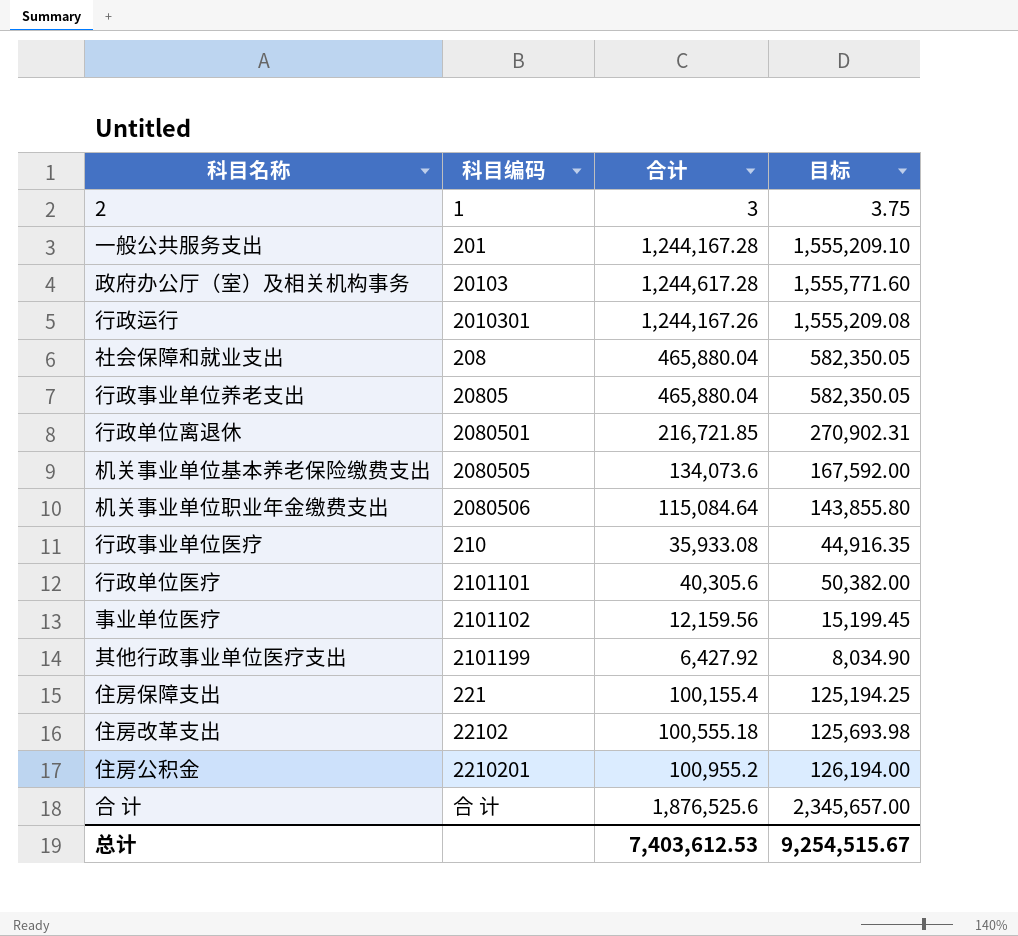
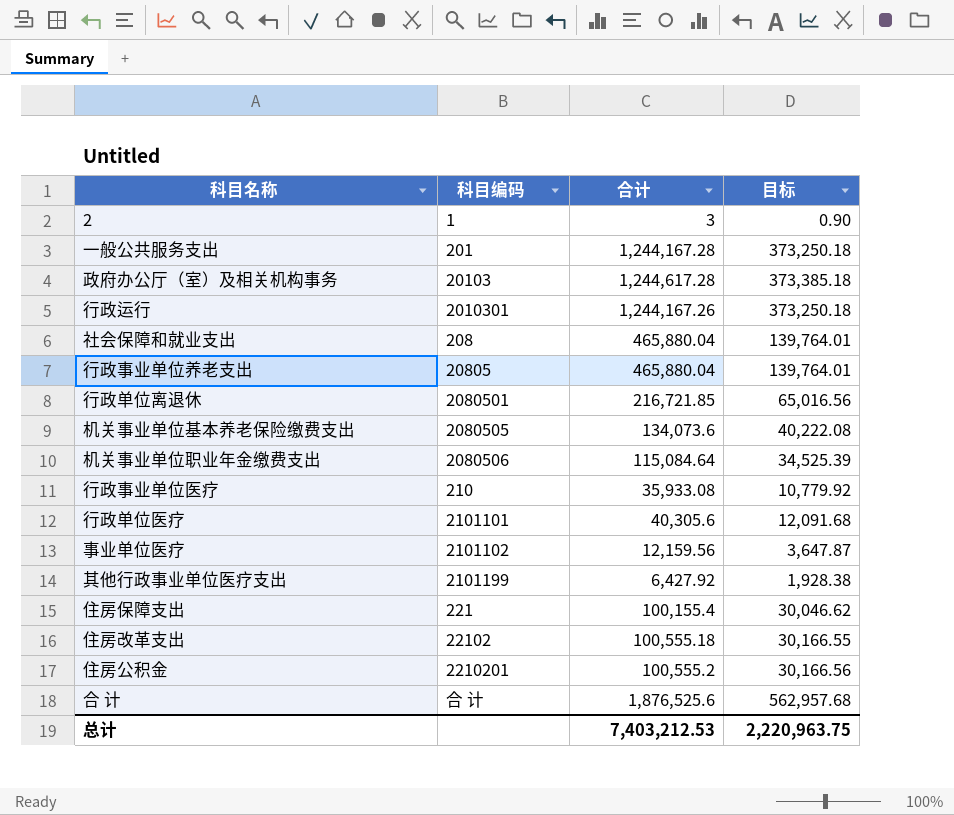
column 目标 | formula: [合计] * 1.25 -> [合计] * 0.3
住房公积金 | 合计: 100,955.2 -> 100,555.2
总计 | 合计: 7,403,612.53 -> 7,403,212.53
总计 | 目标: 9,254,515.67 -> 2,220,963.75

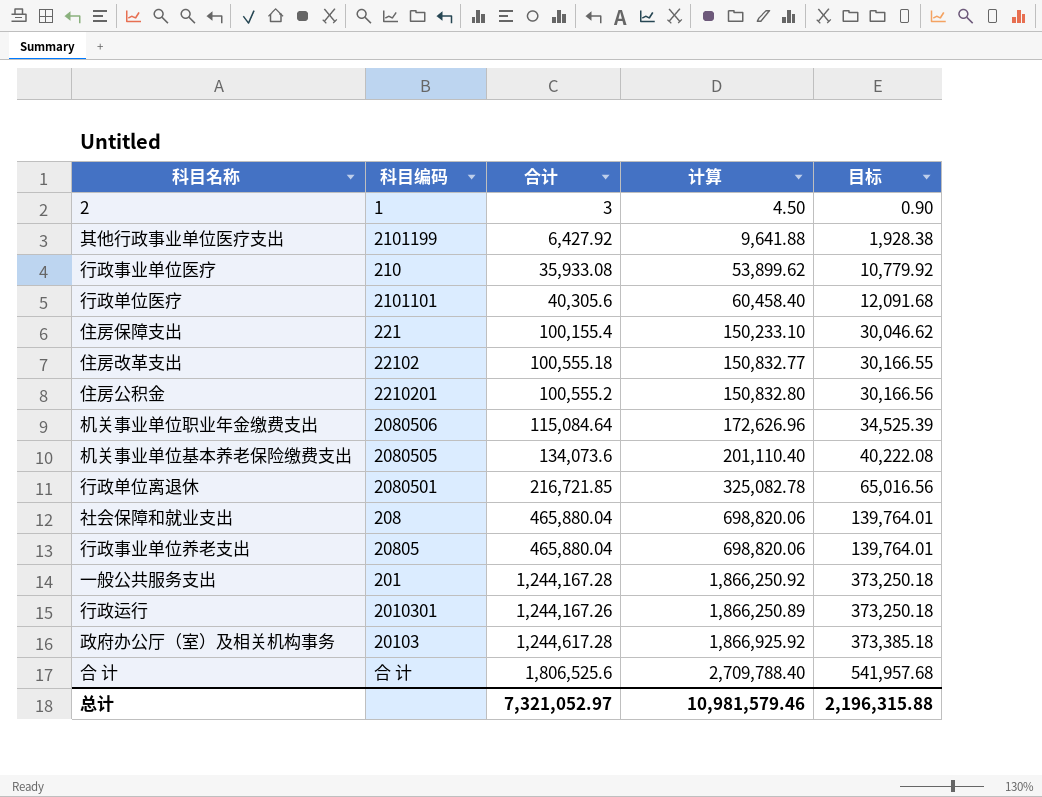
row order: none -> 目标 ascending
column 计算 | formula: none -> [合计] * 1.5
row 事业单位医疗: 2101102 | 12,159.56 | 3,647.87 -> none
合 计 | 合计: 1,876,525.6 -> 1,806,525.6
合 计 | 目标: 562,957.68 -> 541,957.68
总计 | 合计: 7,403,212.53 -> 7,321,052.97
总计 | 目标: 2,220,963.75 -> 2,196,315.88

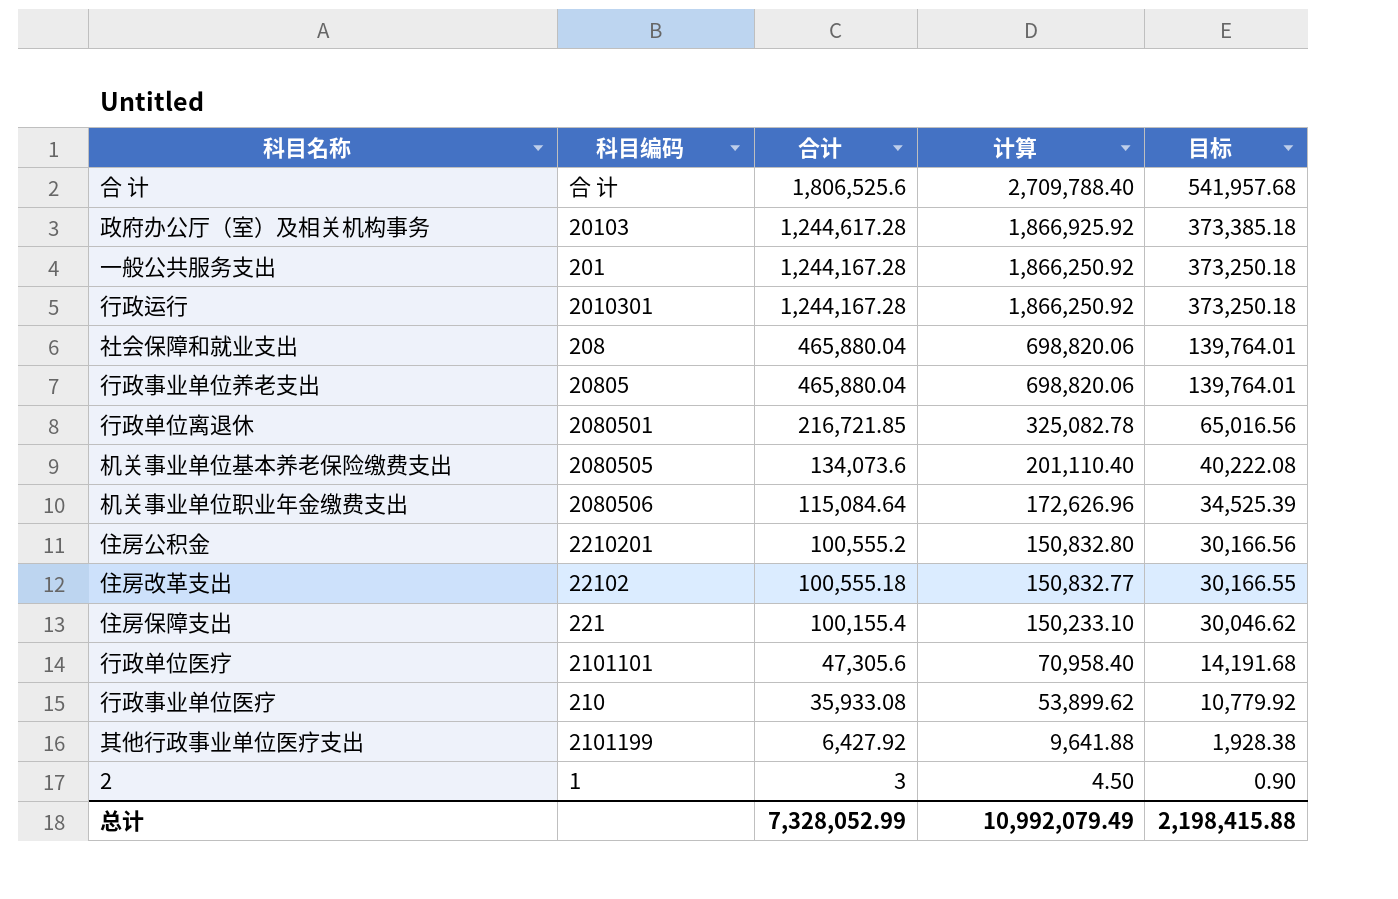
row order: 目标 ascending -> 合计 descending
行政运行 | 合计: 1,244,167.26 -> 1,244,167.28
行政运行 | 计算: 1,866,250.89 -> 1,866,250.92
行政单位医疗 | 合计: 40,305.6 -> 47,305.6
行政单位医疗 | 计算: 60,458.40 -> 70,958.40
行政单位医疗 | 目标: 12,091.68 -> 14,191.68
总计 | 合计: 7,321,052.97 -> 7,328,052.99
总计 | 计算: 10,981,579.46 -> 10,992,079.49
总计 | 目标: 2,196,315.88 -> 2,198,415.88

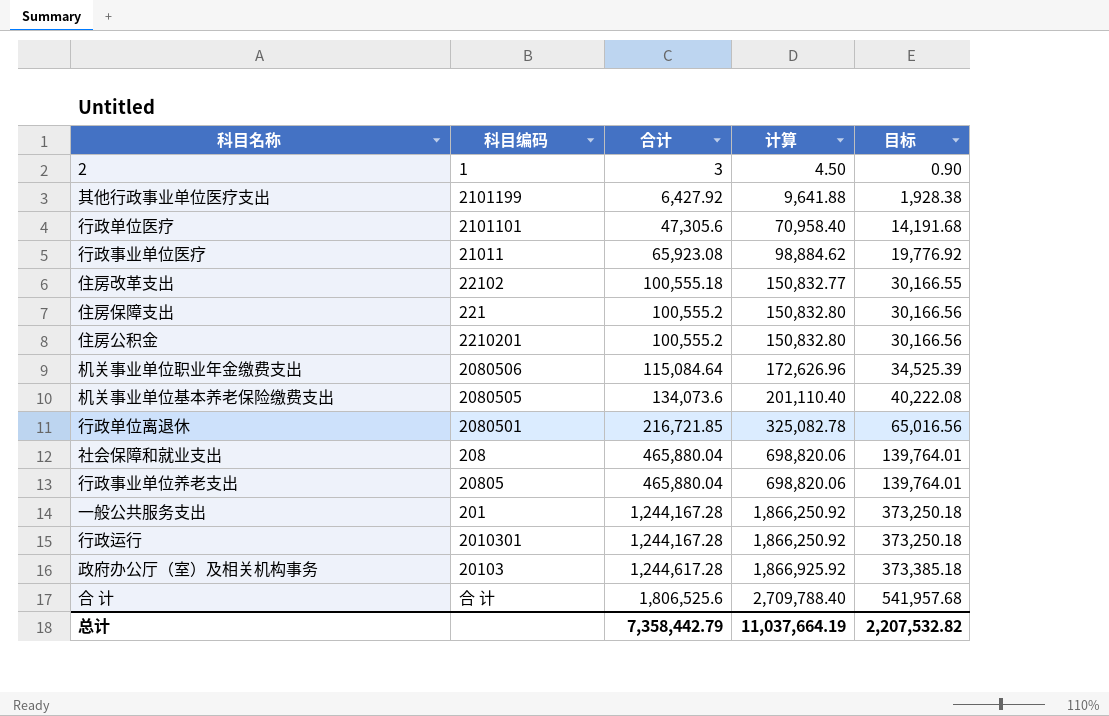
row order: 合计 descending -> 合计 ascending
行政事业单位医疗 | 科目编码: 210 -> 21011
行政事业单位医疗 | 合计: 35,933.08 -> 65,923.08
行政事业单位医疗 | 计算: 53,899.62 -> 98,884.62
行政事业单位医疗 | 目标: 10,779.92 -> 19,776.92
住房保障支出 | 合计: 100,155.4 -> 100,555.2
住房保障支出 | 计算: 150,233.10 -> 150,832.80
住房保障支出 | 目标: 30,046.62 -> 30,166.56
总计 | 合计: 7,328,052.99 -> 7,358,442.79
总计 | 计算: 10,992,079.49 -> 11,037,664.19
总计 | 目标: 2,198,415.88 -> 2,207,532.82

